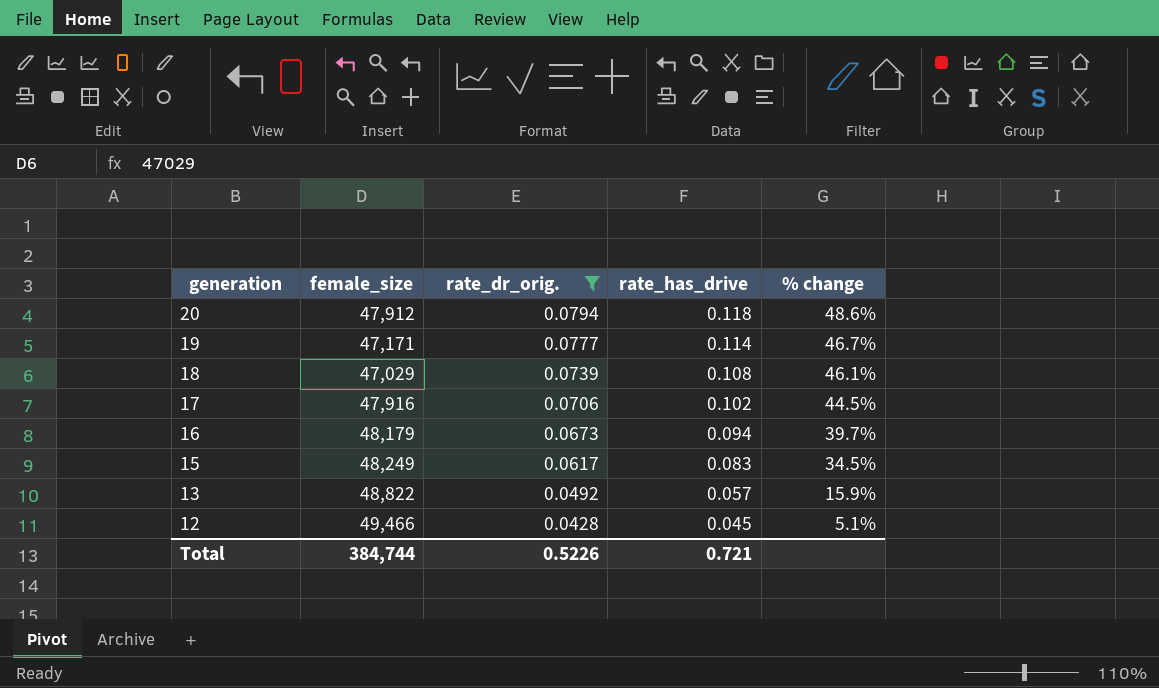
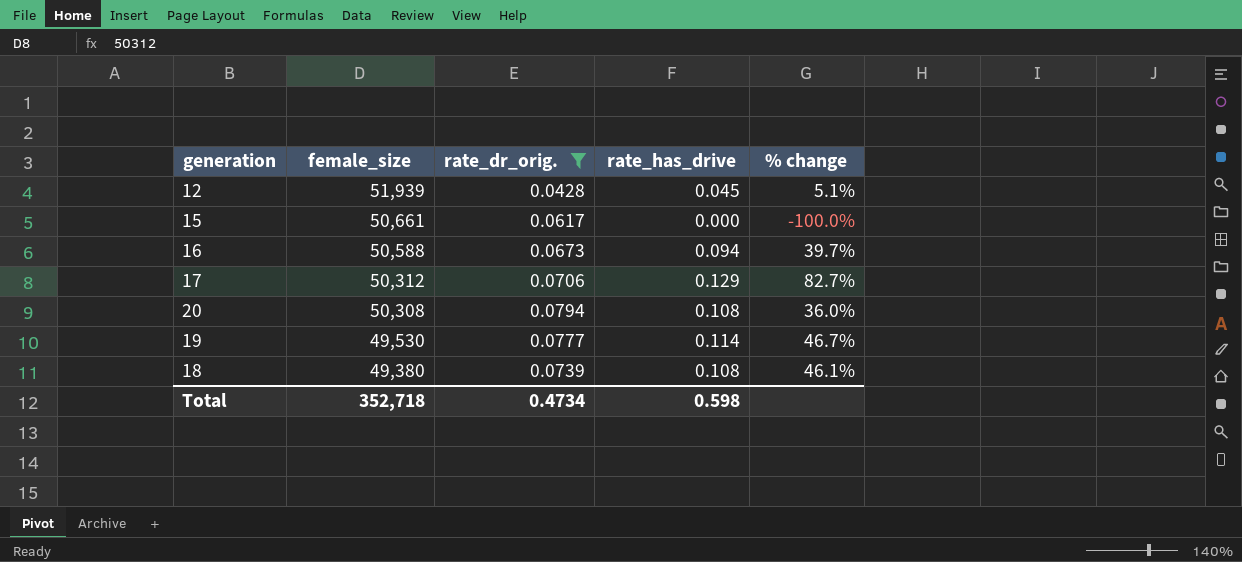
row order: generation descending -> female_size descending
row 13: 48,822 | 0.0492 | 0.057 | 15.9% -> none
12 | female_size: 49,466 -> 51,939
15 | female_size: 48,249 -> 50,661
15 | rate_has_drive: 0.083 -> 0.000
15 | % change: 34.5% -> -100.0%
16 | female_size: 48,179 -> 50,588
17 | female_size: 47,916 -> 50,312
17 | rate_has_drive: 0.102 -> 0.129
17 | % change: 44.5% -> 82.7%
20 | female_size: 47,912 -> 50,308
20 | rate_has_drive: 0.118 -> 0.108
20 | % change: 48.6% -> 36.0%
19 | female_size: 47,171 -> 49,530
18 | female_size: 47,029 -> 49,380
Total | female_size: 384,744 -> 352,718
Total | rate_dr_orig.: 0.5226 -> 0.4734
Total | rate_has_drive: 0.721 -> 0.598

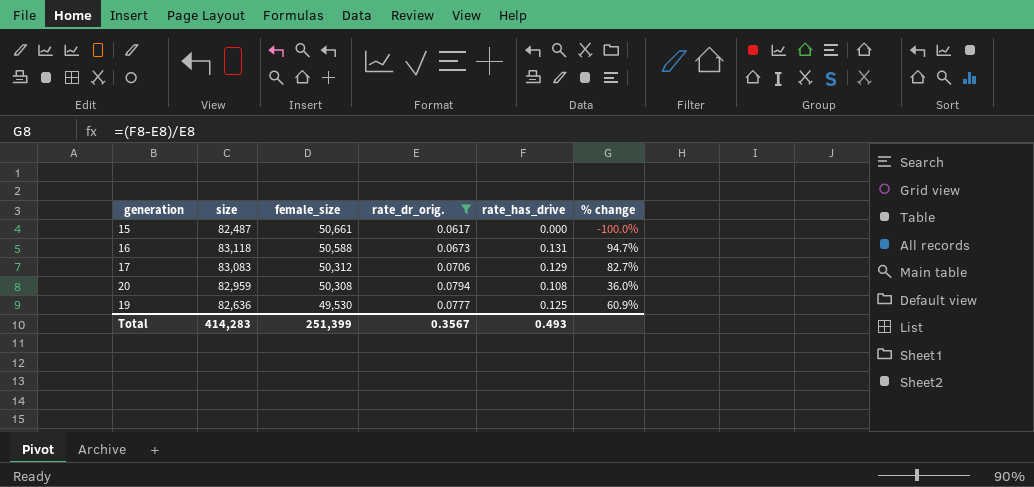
column size | position: none -> 2
row 12: 51,939 | 0.0428 | 0.045 | 5.1% -> none
row 18: 49,380 | 0.0739 | 0.108 | 46.1% -> none
16 | rate_has_drive: 0.094 -> 0.131
16 | % change: 39.7% -> 94.7%
19 | rate_has_drive: 0.114 -> 0.125
19 | % change: 46.7% -> 60.9%
Total | female_size: 352,718 -> 251,399
Total | rate_dr_orig.: 0.4734 -> 0.3567
Total | rate_has_drive: 0.598 -> 0.493

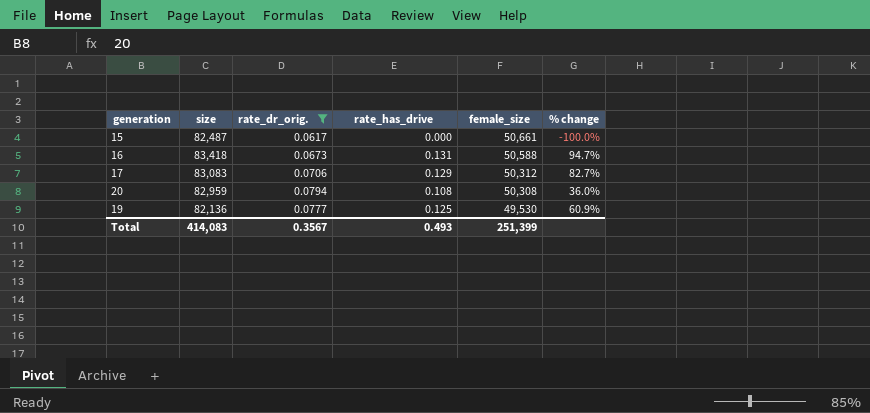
column female_size | position: 3 -> 5
16 | size: 83,118 -> 83,418
19 | size: 82,636 -> 82,136
Total | size: 414,283 -> 414,083

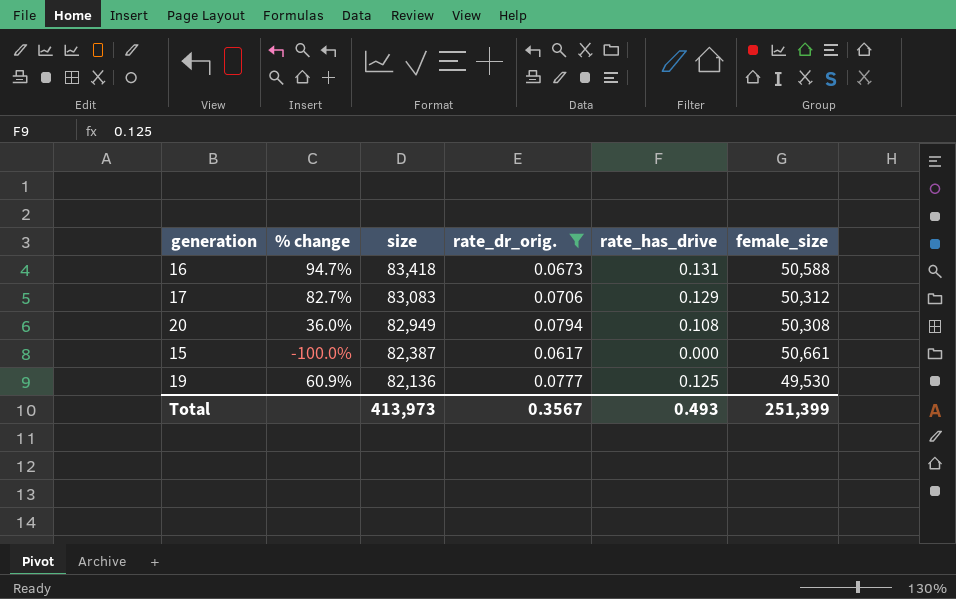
row order: female_size descending -> size descending
column % change | position: 6 -> 2
20 | size: 82,959 -> 82,949
15 | size: 82,487 -> 82,387
Total | size: 414,083 -> 413,973

